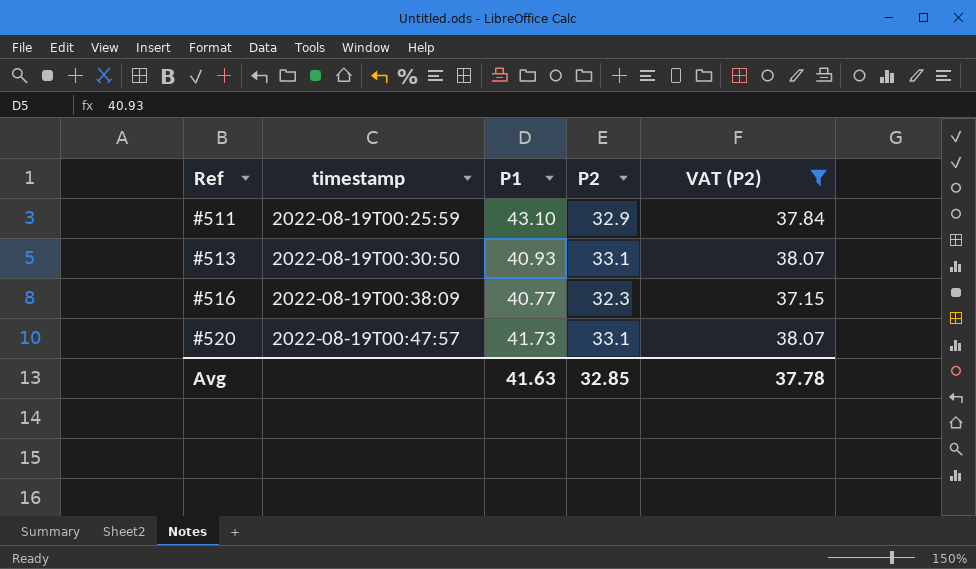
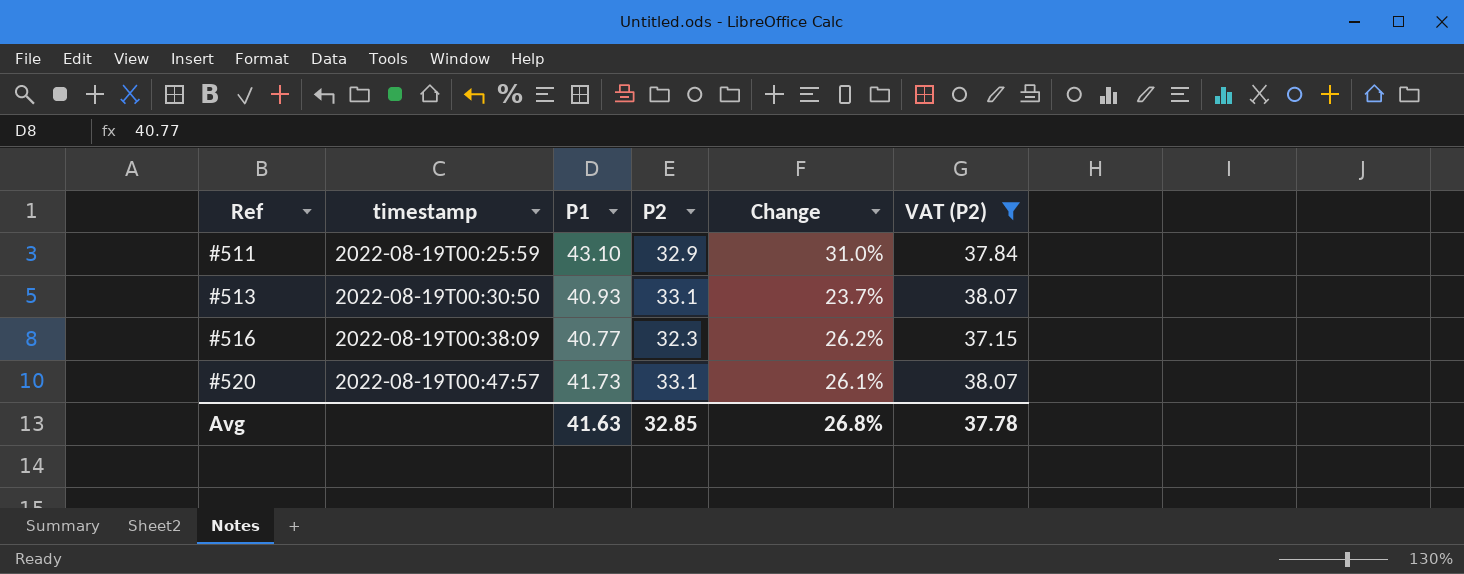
column Change | formula: none -> ([P1] - [P2]) / [P2]

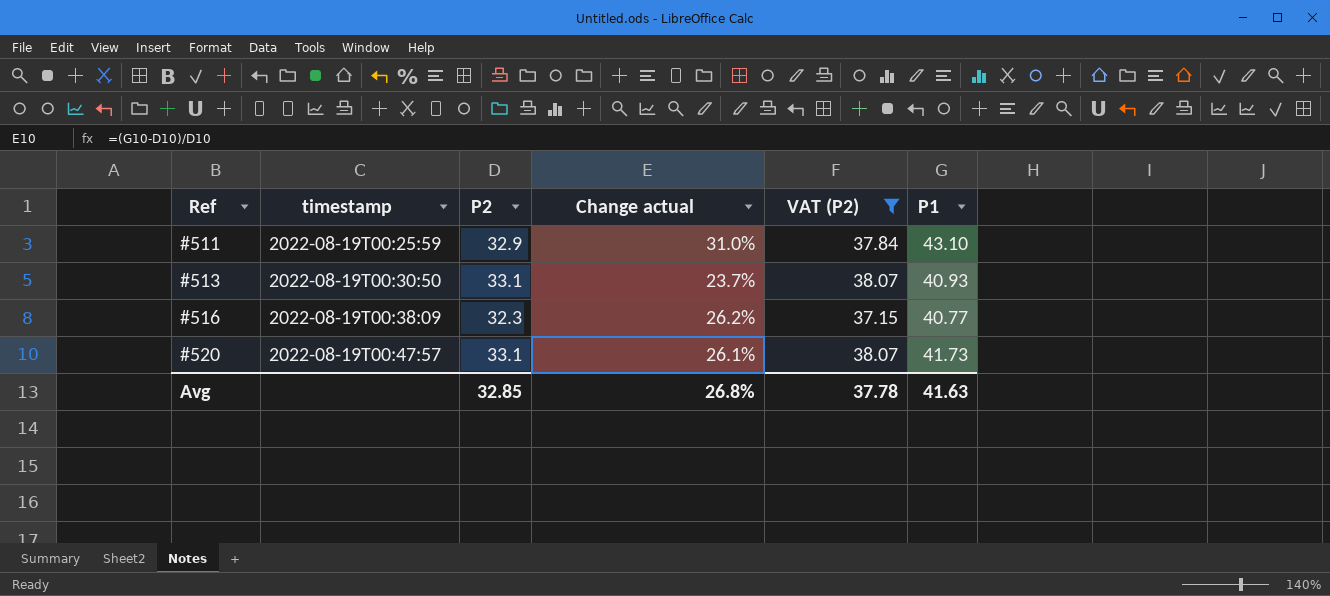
column name: Change -> Change actual
column P1 | position: 3 -> 6

